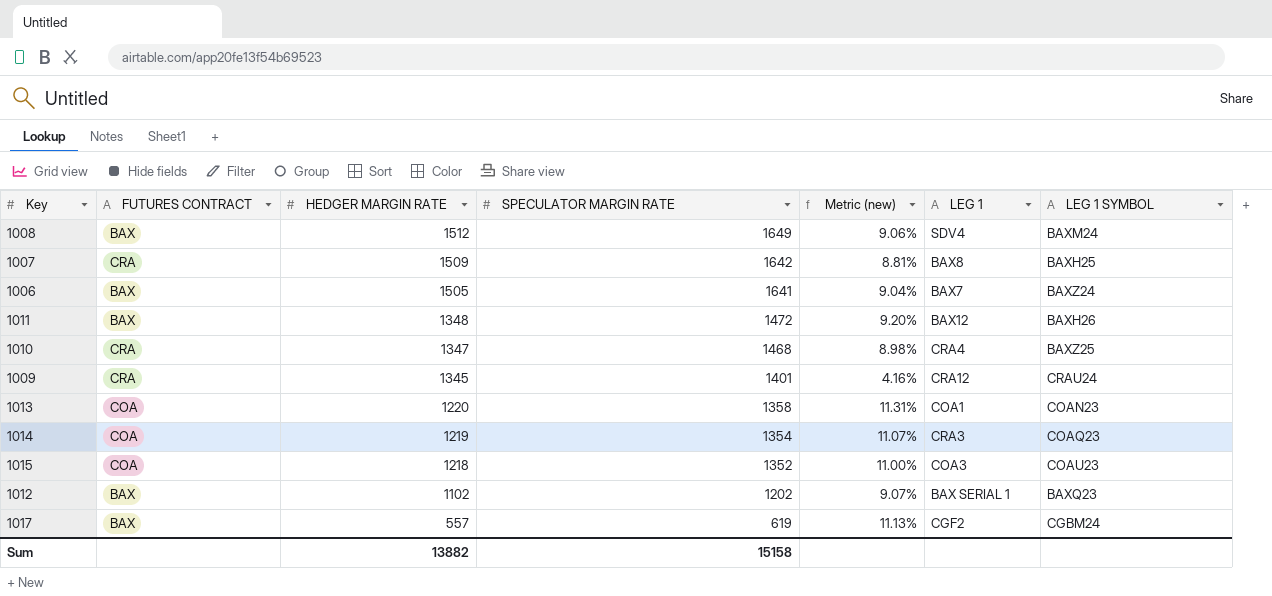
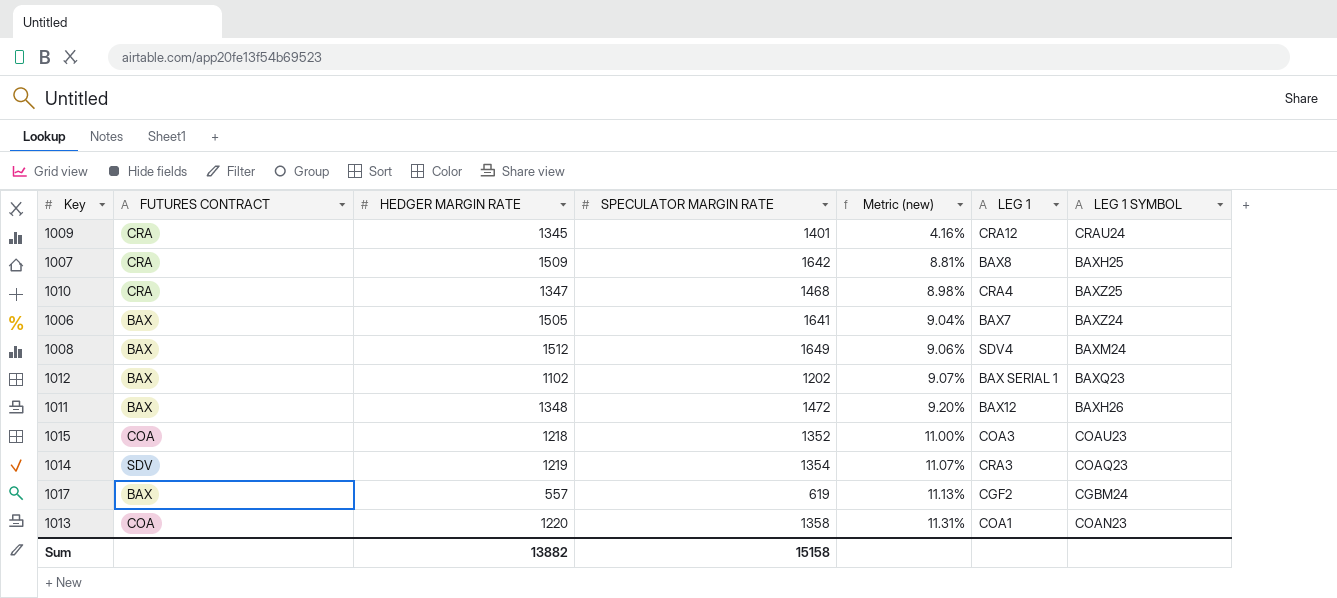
row order: HEDGER MARGIN RATE descending -> Metric (new) ascending
1014 | FUTURES CONTRACT: COA -> SDV

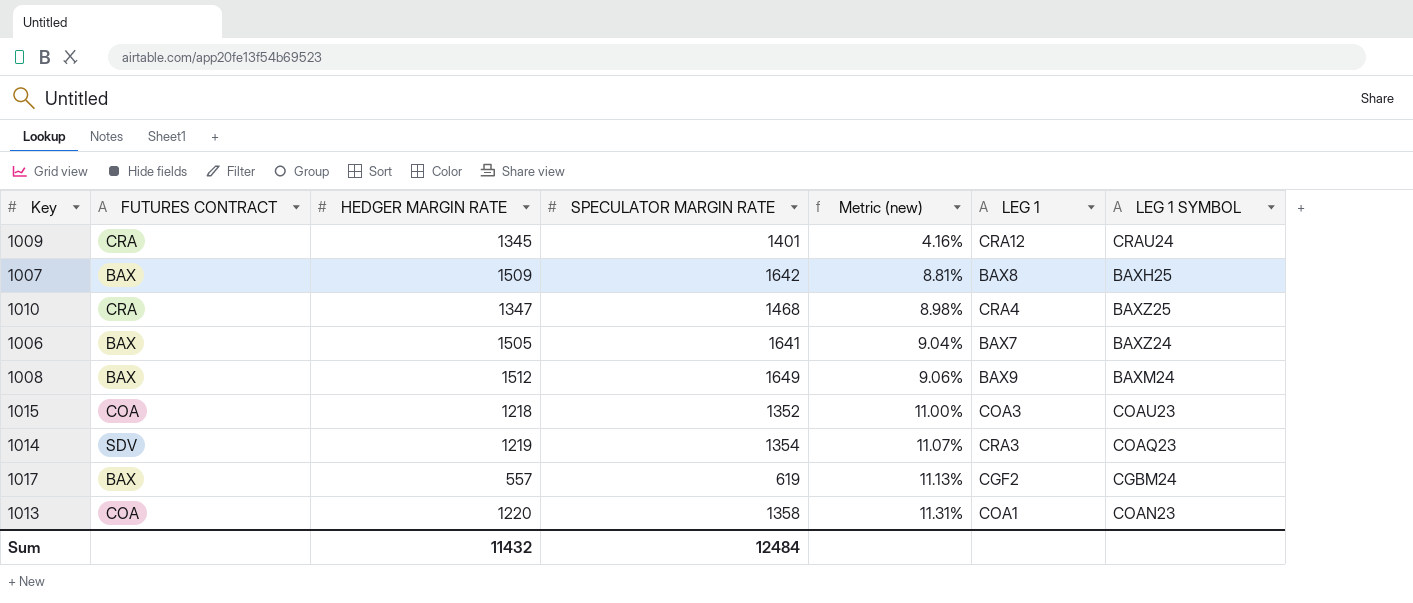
row 1012: BAX | 1102 | 1202 | 9.07% | BAX SERIAL 1 | BAXQ23 -> none
row 1011: BAX | 1348 | 1472 | 9.20% | BAX12 | BAXH26 -> none
1007 | FUTURES CONTRACT: CRA -> BAX
1008 | LEG 1: SDV4 -> BAX9
Sum | HEDGER MARGIN RATE: 13882 -> 11432
Sum | SPECULATOR MARGIN RATE: 15158 -> 12484

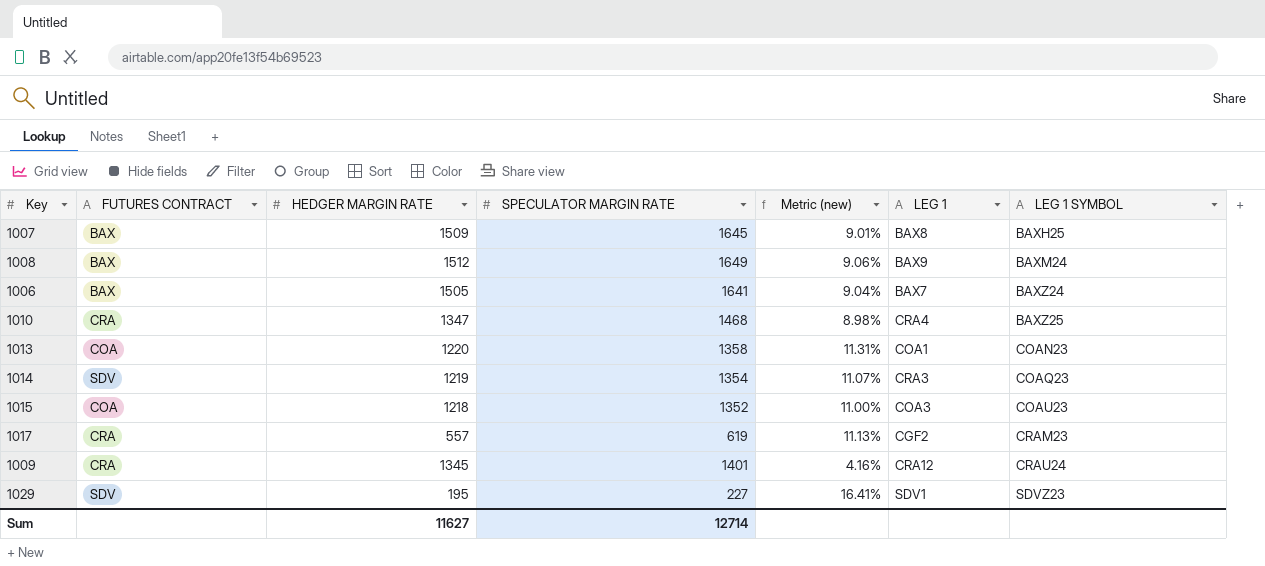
row order: Metric (new) ascending -> LEG 1 SYMBOL ascending
1007 | SPECULATOR MARGIN RATE: 1642 -> 1645
1007 | Metric (new): 8.81% -> 9.01%
1017 | FUTURES CONTRACT: BAX -> CRA
1017 | LEG 1 SYMBOL: CGBM24 -> CRAM23
row 1029: none -> SDV | 195 | 227 | 16.41% | SDV1 | SDVZ23
Sum | HEDGER MARGIN RATE: 11432 -> 11627
Sum | SPECULATOR MARGIN RATE: 12484 -> 12714

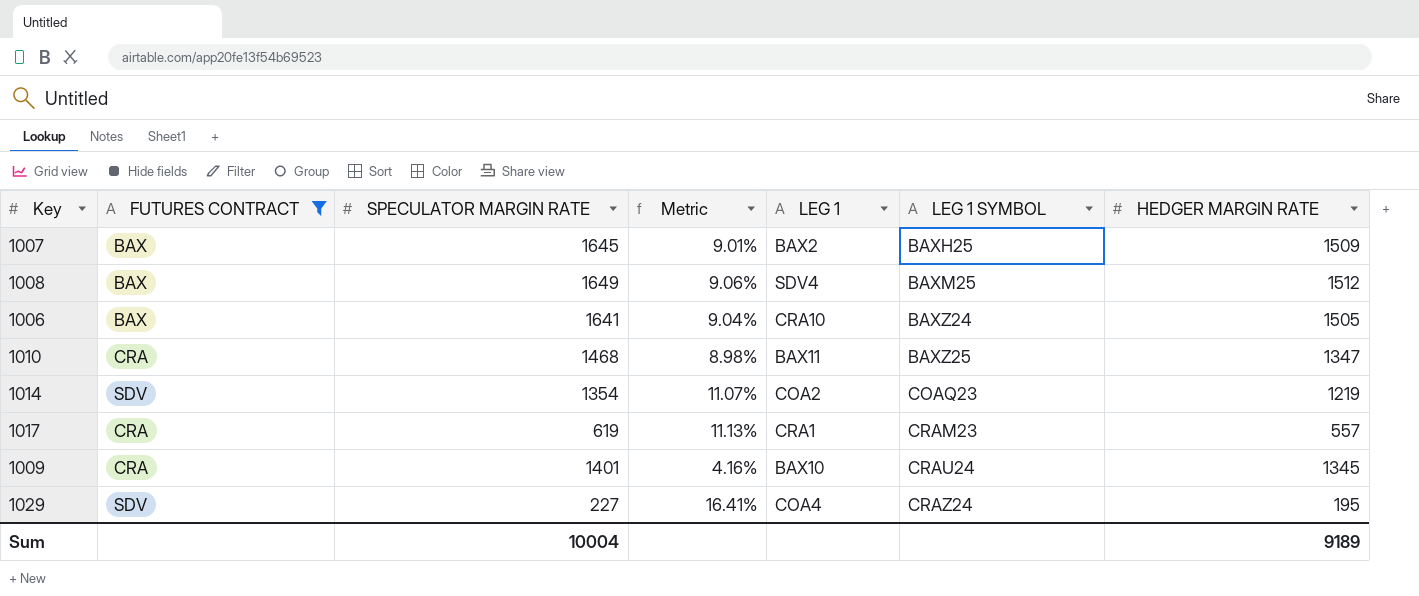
filter: none -> FUTURES CONTRACT != COA
column name: Metric (new) -> Metric
column HEDGER MARGIN RATE | position: 3 -> 7
1007 | LEG 1: BAX8 -> BAX2
1008 | LEG 1: BAX9 -> SDV4
1008 | LEG 1 SYMBOL: BAXM24 -> BAXM25
1006 | LEG 1: BAX7 -> CRA10
1010 | LEG 1: CRA4 -> BAX11
1014 | LEG 1: CRA3 -> COA2
1017 | LEG 1: CGF2 -> CRA1
1009 | LEG 1: CRA12 -> BAX10
1029 | LEG 1: SDV1 -> COA4
1029 | LEG 1 SYMBOL: SDVZ23 -> CRAZ24
Sum | SPECULATOR MARGIN RATE: 12714 -> 10004
Sum | HEDGER MARGIN RATE: 11627 -> 9189

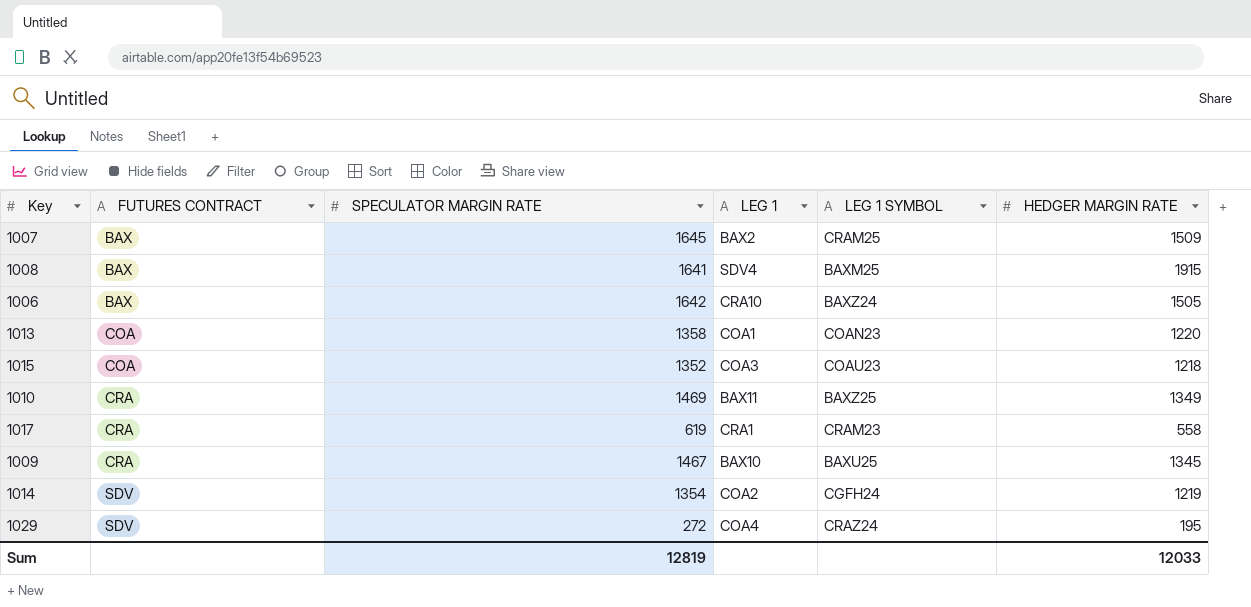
filter: FUTURES CONTRACT != COA -> none
row order: LEG 1 SYMBOL ascending -> FUTURES CONTRACT ascending
column Metric | formula: ([SPECULATOR MARGIN RATE] - [HEDGER MARGIN RATE]) / [HEDGER MARGIN RATE] -> none
1007 | LEG 1 SYMBOL: BAXH25 -> CRAM25
1008 | SPECULATOR MARGIN RATE: 1649 -> 1641
1008 | HEDGER MARGIN RATE: 1512 -> 1915
1006 | SPECULATOR MARGIN RATE: 1641 -> 1642
1010 | SPECULATOR MARGIN RATE: 1468 -> 1469
1010 | HEDGER MARGIN RATE: 1347 -> 1349
1017 | HEDGER MARGIN RATE: 557 -> 558
1009 | SPECULATOR MARGIN RATE: 1401 -> 1467
1009 | LEG 1 SYMBOL: CRAU24 -> BAXU25
1014 | LEG 1 SYMBOL: COAQ23 -> CGFH24
1029 | SPECULATOR MARGIN RATE: 227 -> 272
Sum | SPECULATOR MARGIN RATE: 10004 -> 12819
Sum | HEDGER MARGIN RATE: 9189 -> 12033

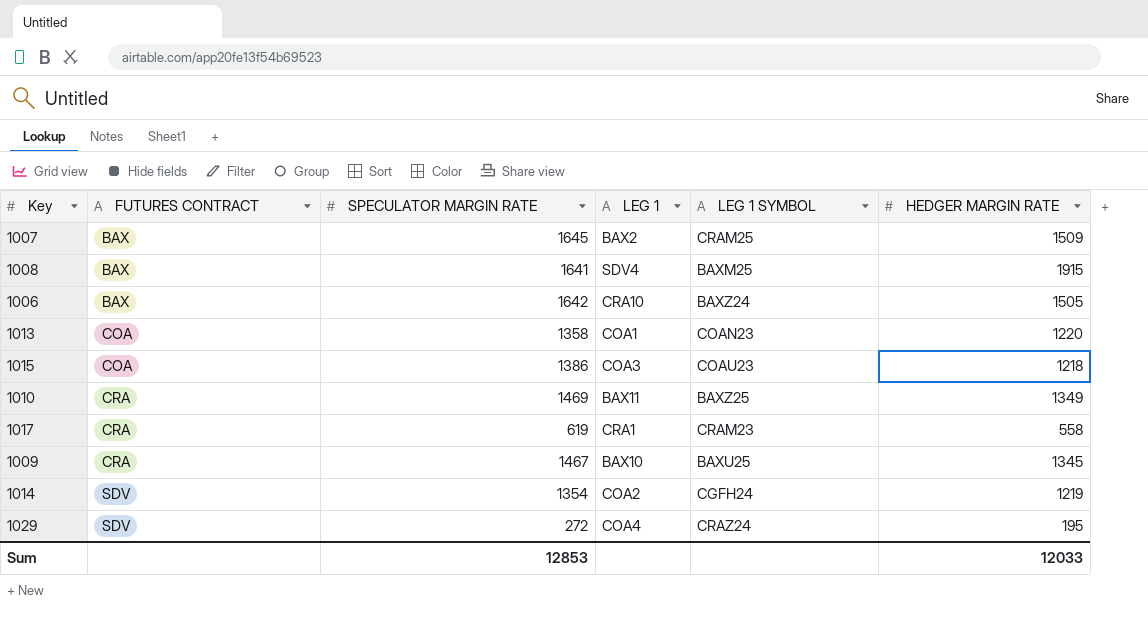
1015 | SPECULATOR MARGIN RATE: 1352 -> 1386
Sum | SPECULATOR MARGIN RATE: 12819 -> 12853

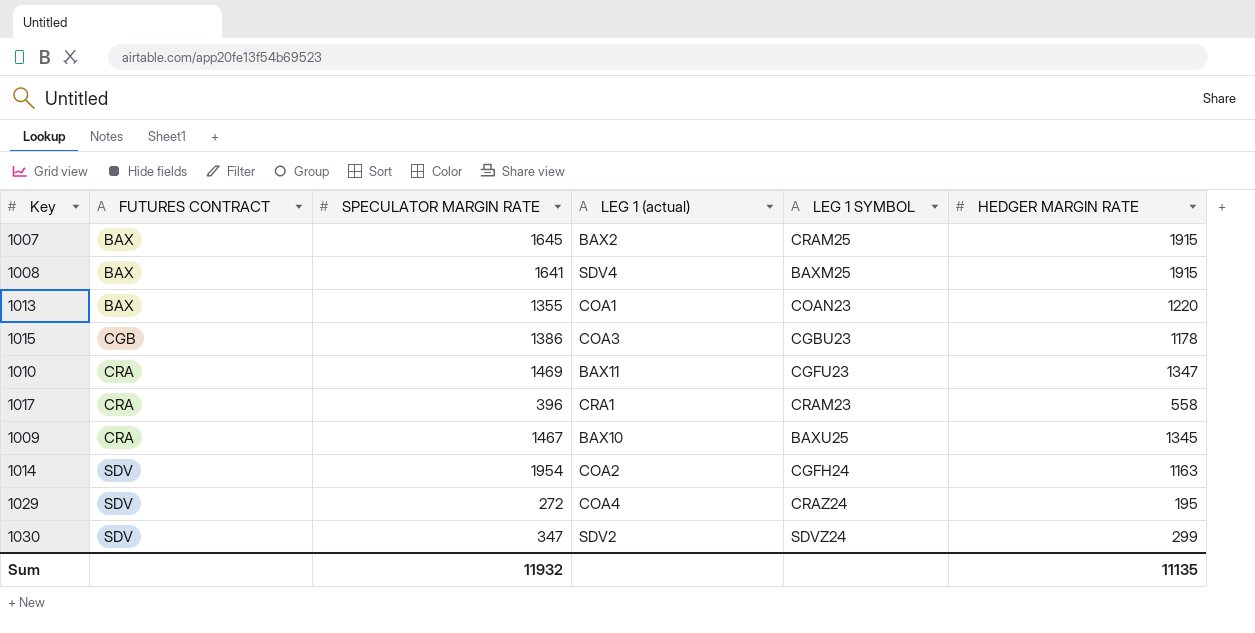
column name: LEG 1 -> LEG 1 (actual)
row 1006: BAX | 1642 | CRA10 | BAXZ24 | 1505 -> none
1007 | HEDGER MARGIN RATE: 1509 -> 1915
1013 | FUTURES CONTRACT: COA -> BAX
1013 | SPECULATOR MARGIN RATE: 1358 -> 1355
1015 | FUTURES CONTRACT: COA -> CGB
1015 | LEG 1 SYMBOL: COAU23 -> CGBU23
1015 | HEDGER MARGIN RATE: 1218 -> 1178
1010 | LEG 1 SYMBOL: BAXZ25 -> CGFU23
1010 | HEDGER MARGIN RATE: 1349 -> 1347
1017 | SPECULATOR MARGIN RATE: 619 -> 396
1014 | SPECULATOR MARGIN RATE: 1354 -> 1954
1014 | HEDGER MARGIN RATE: 1219 -> 1163
row 1030: none -> SDV | 347 | SDV2 | SDVZ24 | 299
Sum | SPECULATOR MARGIN RATE: 12853 -> 11932
Sum | HEDGER MARGIN RATE: 12033 -> 11135

